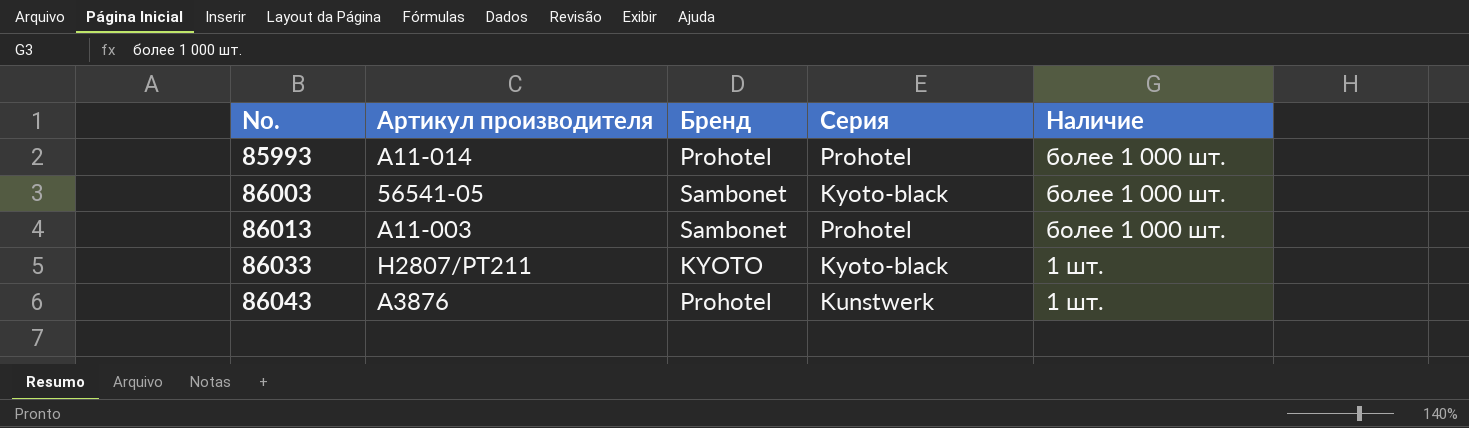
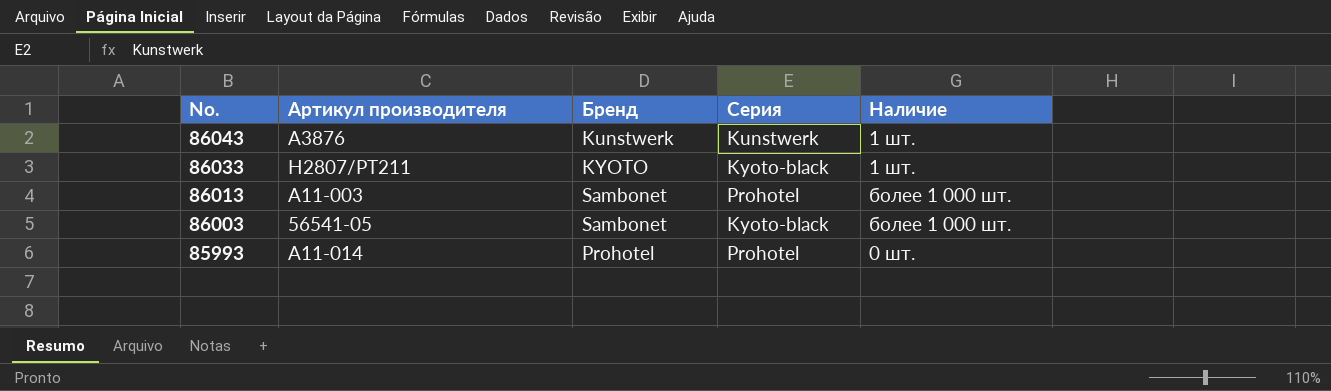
row order: No. ascending -> No. descending
86043 | Бренд: Prohotel -> Kunstwerk
85993 | Наличие: более 1 000 шт. -> 0 шт.

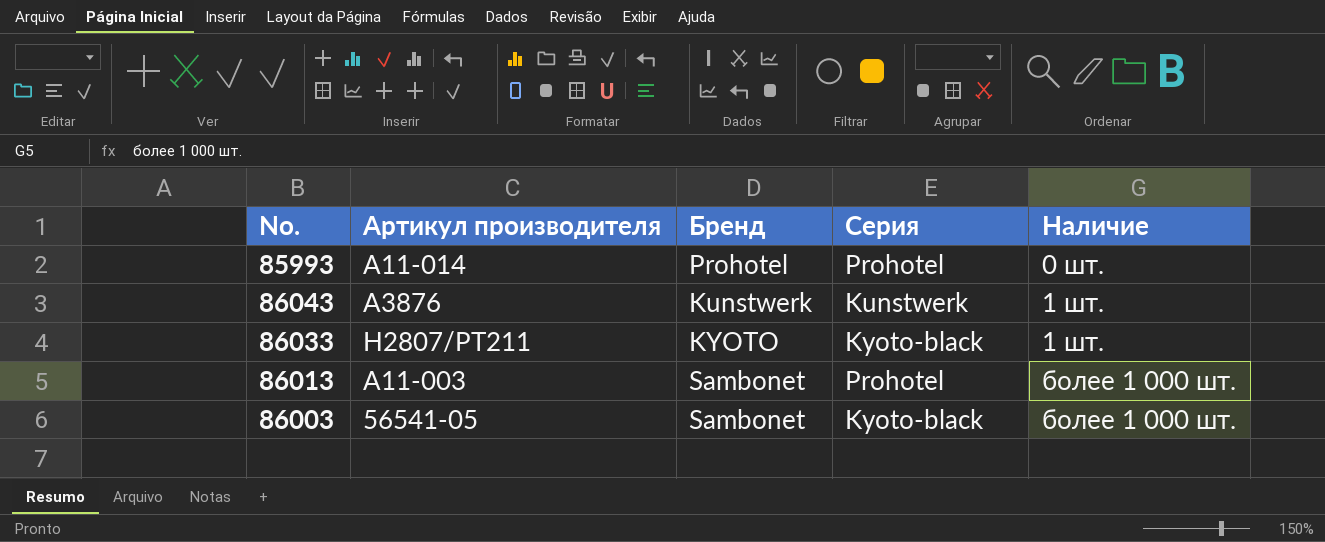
row order: No. descending -> Наличие ascending

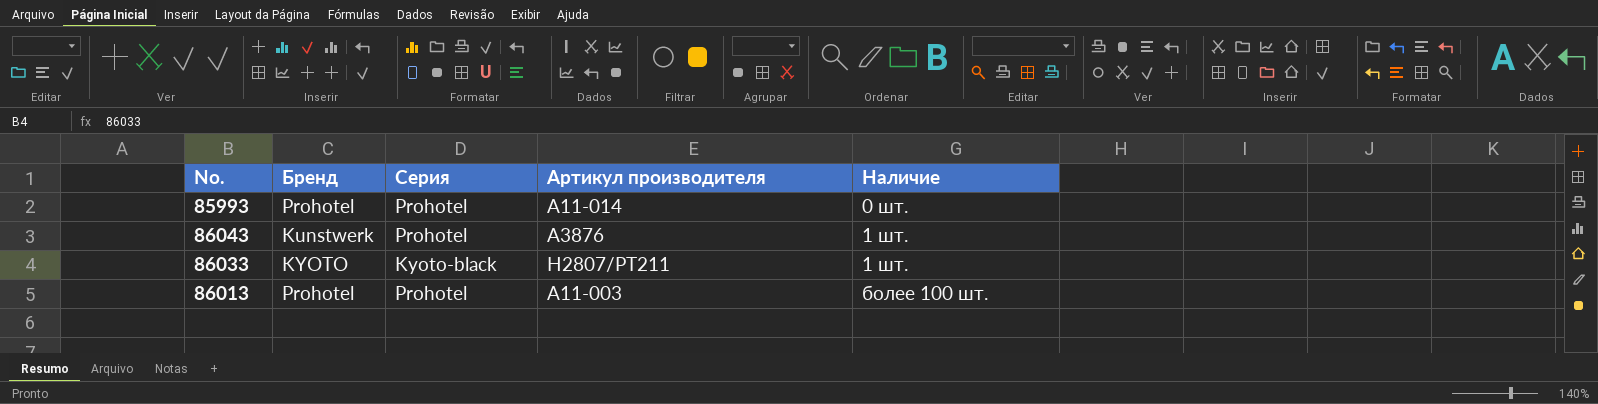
column Артикул производителя | position: 2 -> 4
row 86003: 56541-05 | Sambonet | Kyoto-black | более 1 000 шт. -> none
86043 | Серия: Kunstwerk -> Prohotel
86013 | Бренд: Sambonet -> Prohotel
86013 | Наличие: более 1 000 шт. -> более 100 шт.

